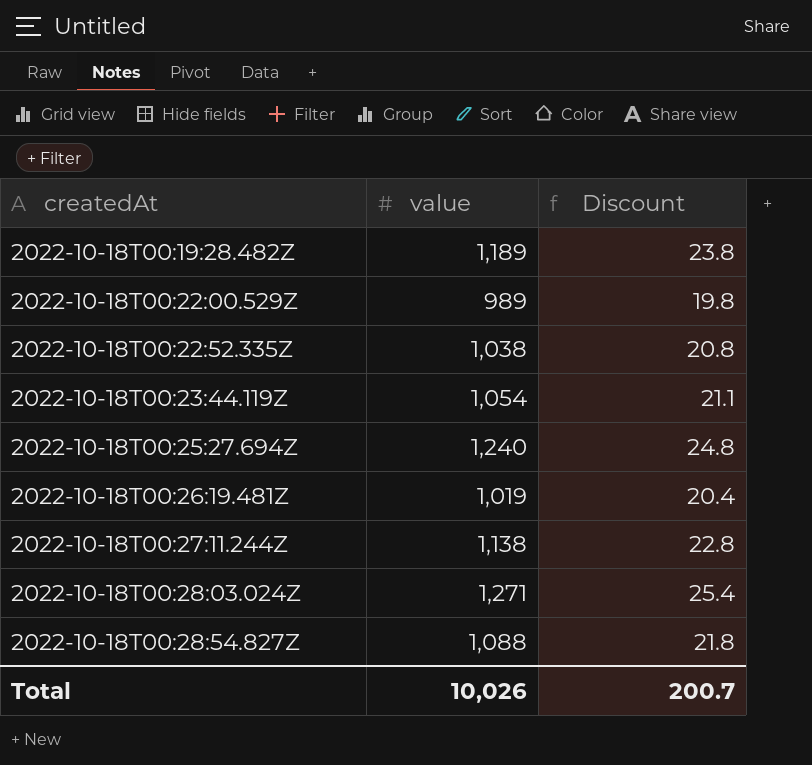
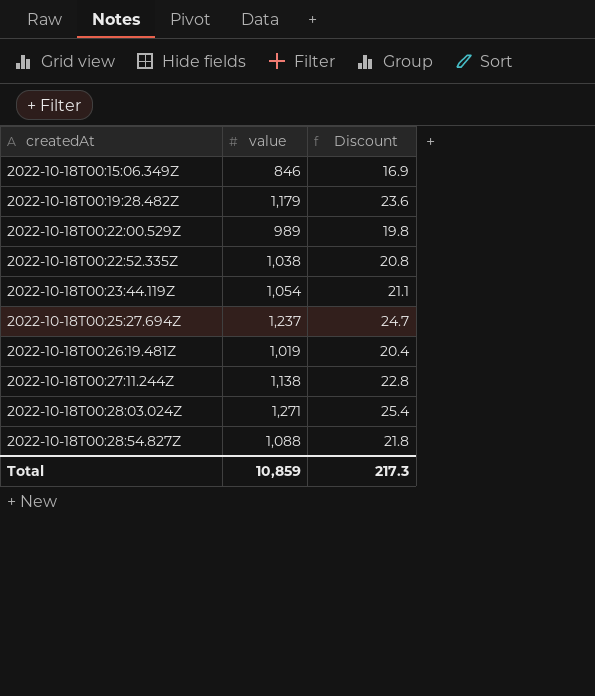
row 2022-10-18T00:15:06.349Z: none -> 846 | 16.9
2022-10-18T00:19:28.482Z | value: 1,189 -> 1,179
2022-10-18T00:19:28.482Z | Discount: 23.8 -> 23.6
2022-10-18T00:25:27.694Z | value: 1,240 -> 1,237
2022-10-18T00:25:27.694Z | Discount: 24.8 -> 24.7
Total | value: 10,026 -> 10,859
Total | Discount: 200.7 -> 217.3

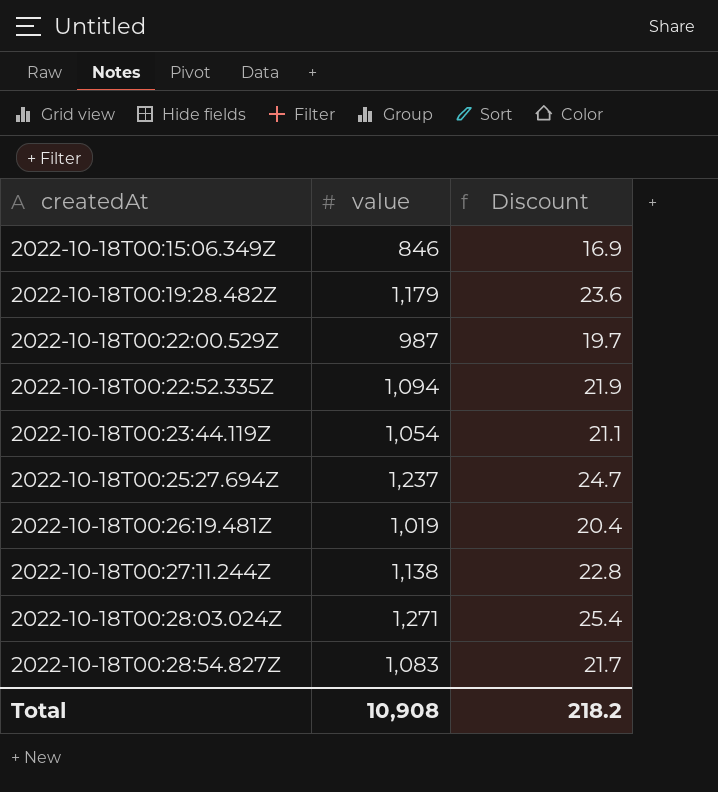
2022-10-18T00:22:00.529Z | value: 989 -> 987
2022-10-18T00:22:00.529Z | Discount: 19.8 -> 19.7
2022-10-18T00:22:52.335Z | value: 1,038 -> 1,094
2022-10-18T00:22:52.335Z | Discount: 20.8 -> 21.9
2022-10-18T00:28:54.827Z | value: 1,088 -> 1,083
2022-10-18T00:28:54.827Z | Discount: 21.8 -> 21.7
Total | value: 10,859 -> 10,908
Total | Discount: 217.3 -> 218.2

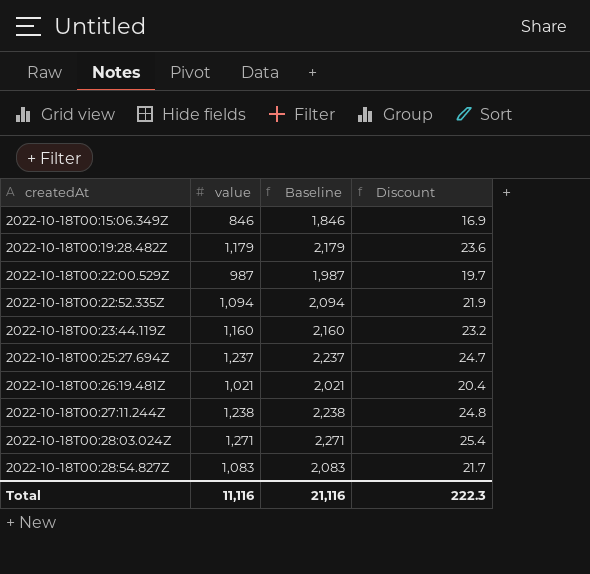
column Baseline | formula: none -> [value] + 1000
2022-10-18T00:23:44.119Z | value: 1,054 -> 1,160
2022-10-18T00:23:44.119Z | Discount: 21.1 -> 23.2
2022-10-18T00:26:19.481Z | value: 1,019 -> 1,021
2022-10-18T00:27:11.244Z | value: 1,138 -> 1,238
2022-10-18T00:27:11.244Z | Discount: 22.8 -> 24.8
Total | value: 10,908 -> 11,116
Total | Discount: 218.2 -> 222.3

